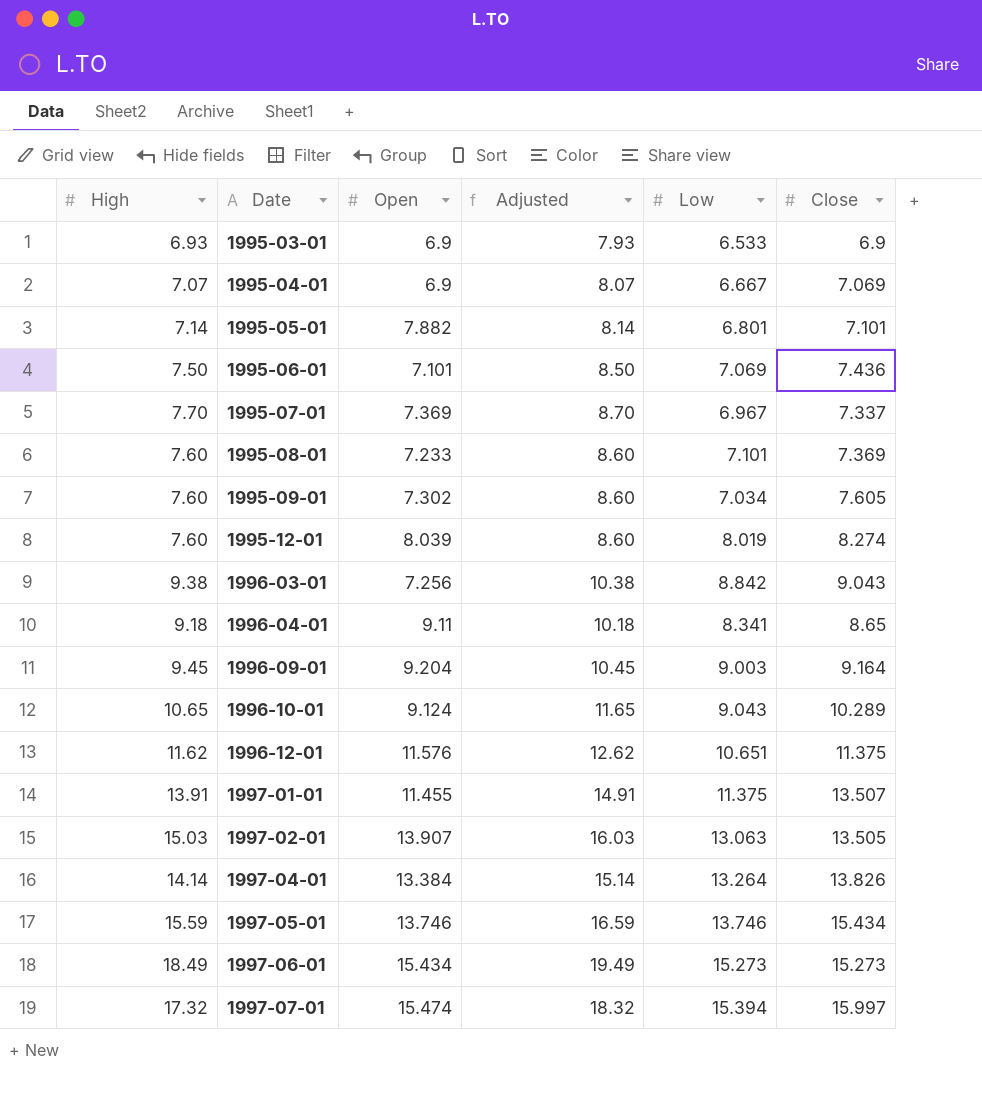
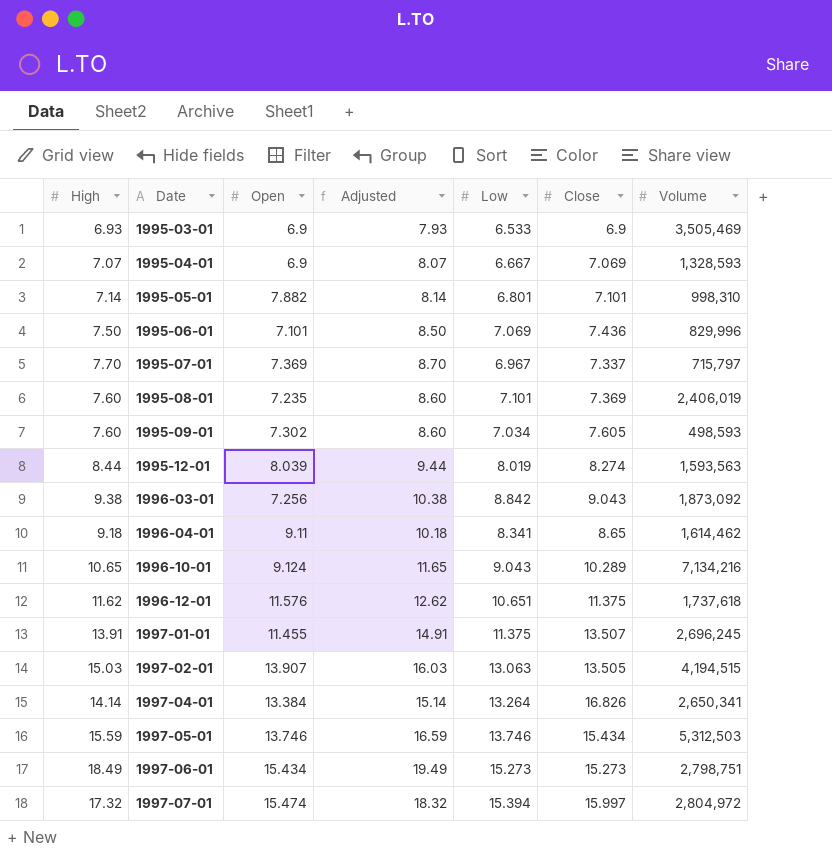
column Volume | position: none -> 7
row 1996-09-01: 9.45 | 9.204 | 10.45 | 9.003 | 9.164 -> none
1995-08-01 | Open: 7.233 -> 7.235
1995-12-01 | High: 7.60 -> 8.44
1995-12-01 | Adjusted: 8.60 -> 9.44
1997-04-01 | Close: 13.826 -> 16.826

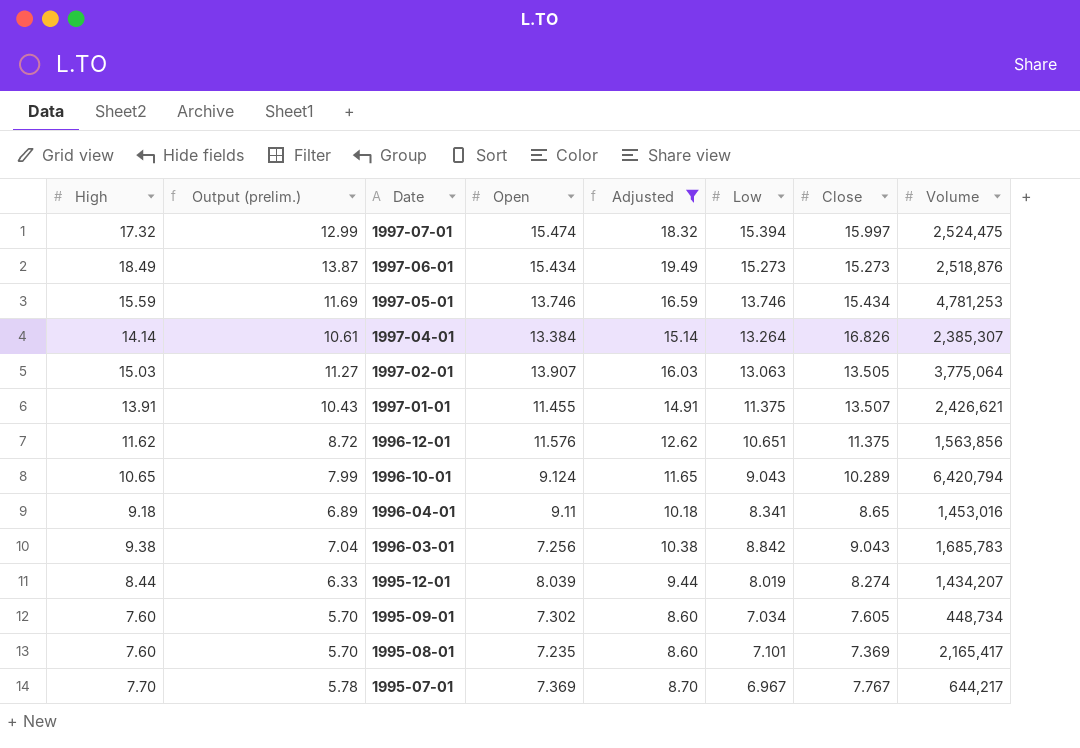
filter: none -> Adjusted >= 8.60
row order: Date ascending -> Date descending
column Output (prelim.) | formula: none -> [High] * 0.75
1997-07-01 | Volume: 2,804,972 -> 2,524,475
1997-06-01 | Volume: 2,798,751 -> 2,518,876
1997-05-01 | Volume: 5,312,503 -> 4,781,253
1997-04-01 | Volume: 2,650,341 -> 2,385,307
1997-02-01 | Volume: 4,194,515 -> 3,775,064
1997-01-01 | Volume: 2,696,245 -> 2,426,621
1996-12-01 | Volume: 1,737,618 -> 1,563,856
1996-10-01 | Volume: 7,134,216 -> 6,420,794
1996-04-01 | Volume: 1,614,462 -> 1,453,016
1996-03-01 | Volume: 1,873,092 -> 1,685,783
1995-12-01 | Volume: 1,593,563 -> 1,434,207
1995-09-01 | Volume: 498,593 -> 448,734
1995-08-01 | Volume: 2,406,019 -> 2,165,417
1995-07-01 | Close: 7.337 -> 7.767
1995-07-01 | Volume: 715,797 -> 644,217

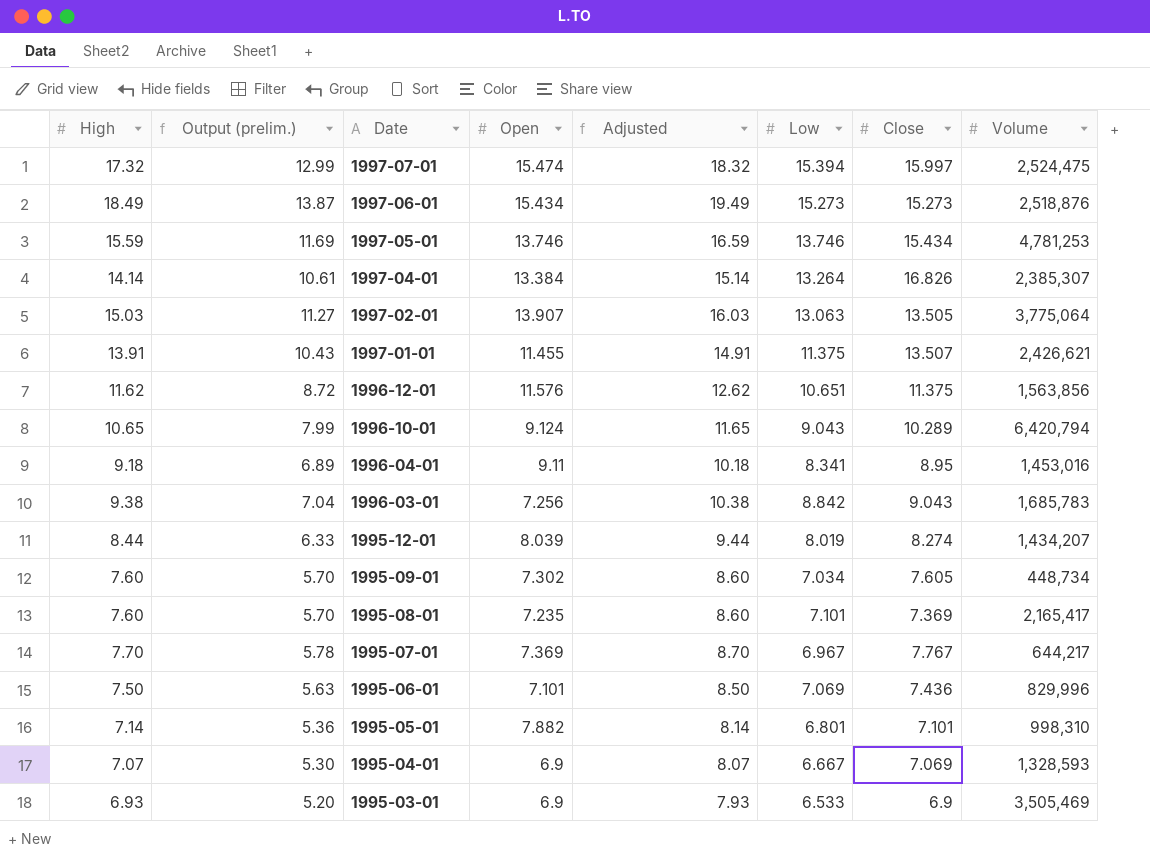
filter: Adjusted >= 8.60 -> none
1996-04-01 | Close: 8.65 -> 8.95

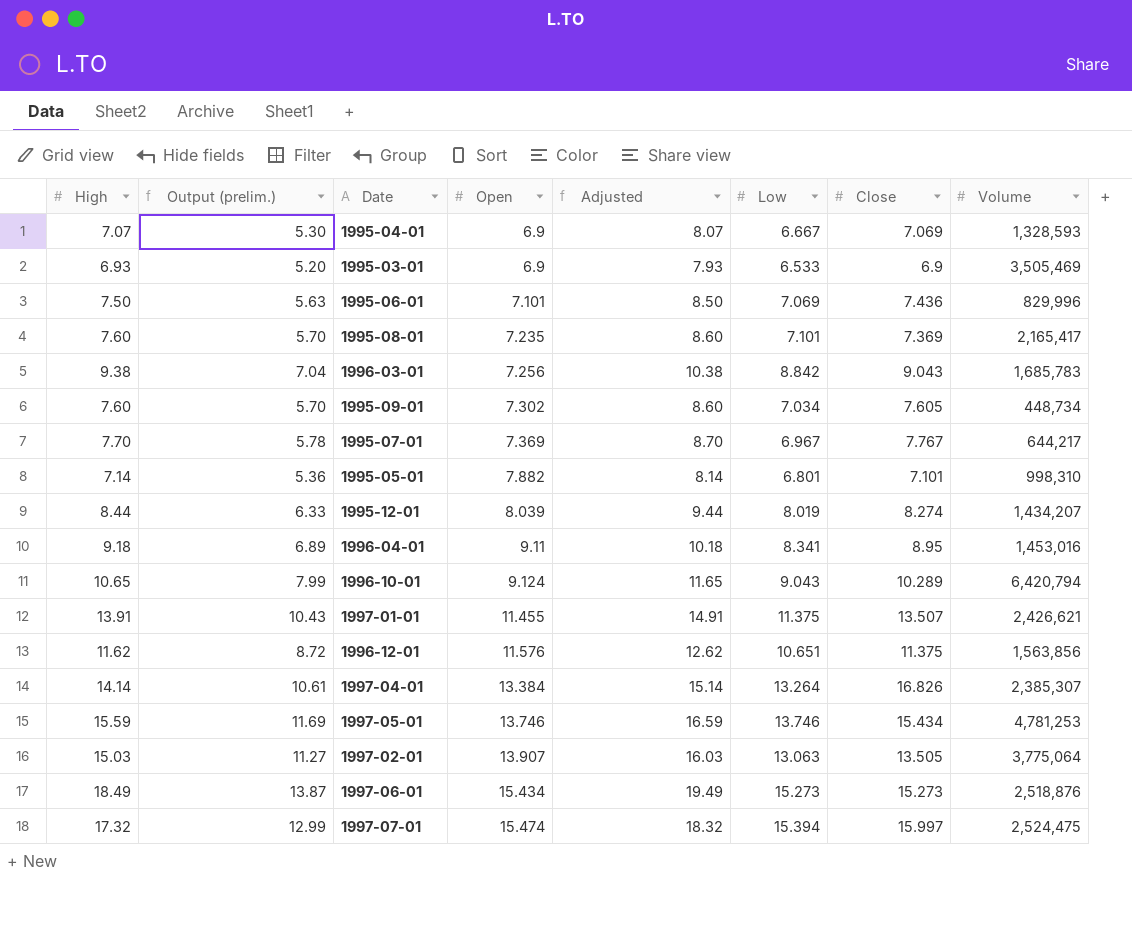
row order: Date descending -> Open ascending

